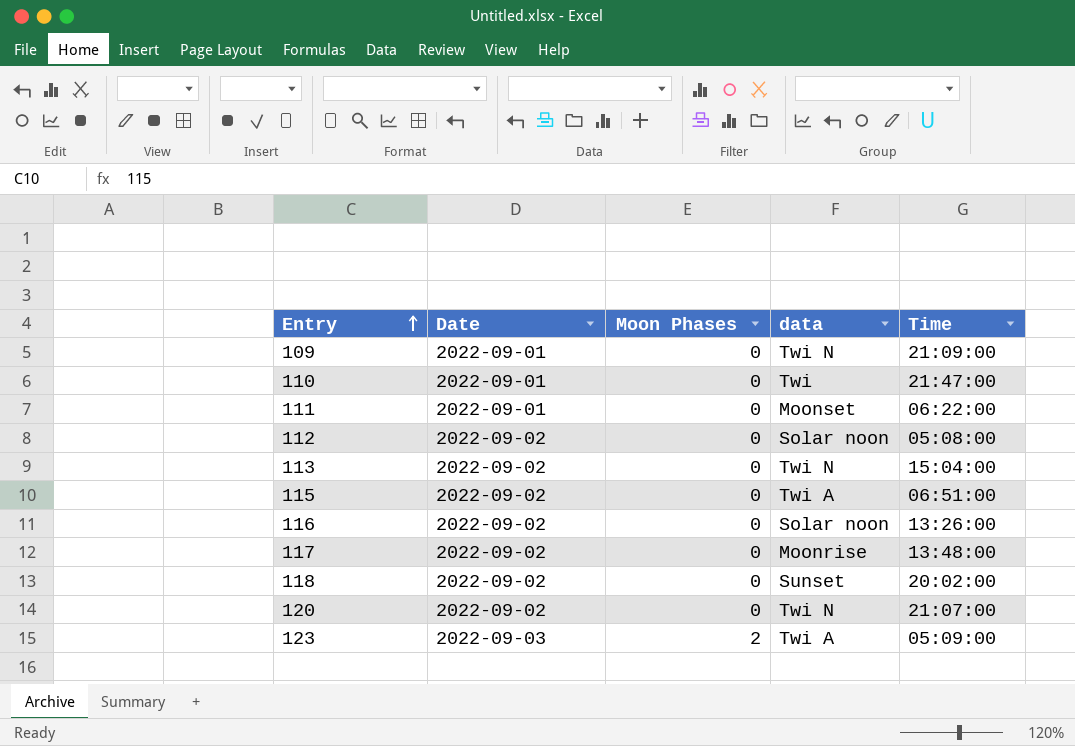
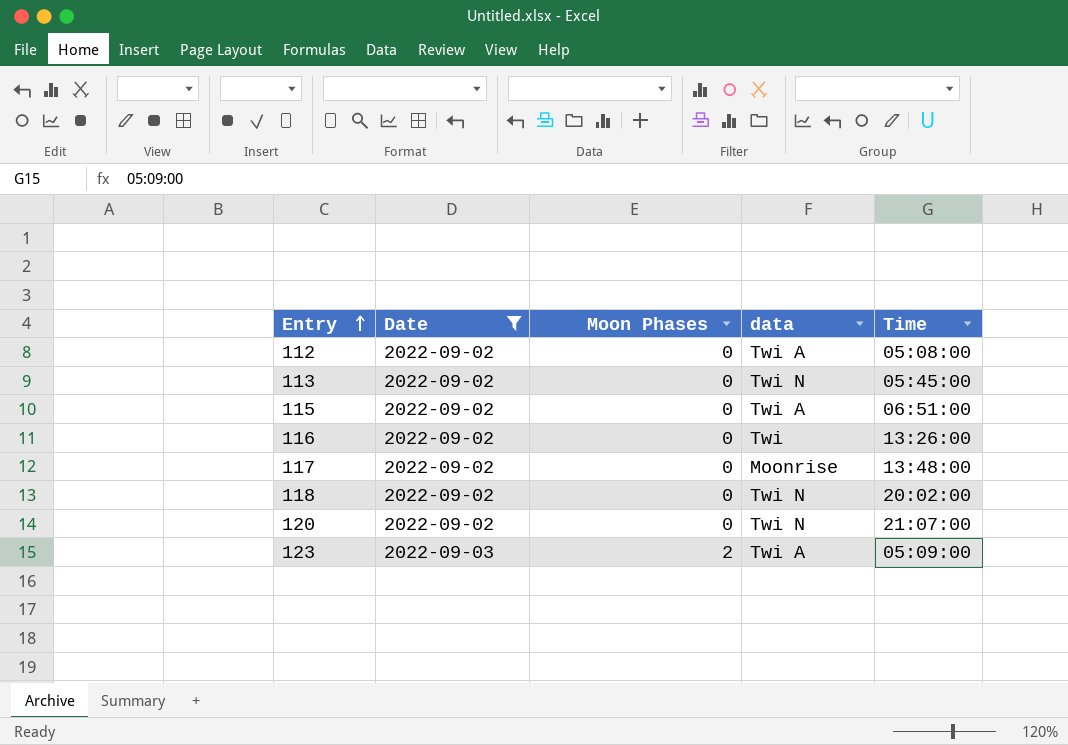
filter: none -> Date != 2022-09-01
112 | data: Solar noon -> Twi A
113 | Time: 15:04:00 -> 05:45:00
116 | data: Solar noon -> Twi
118 | data: Sunset -> Twi N

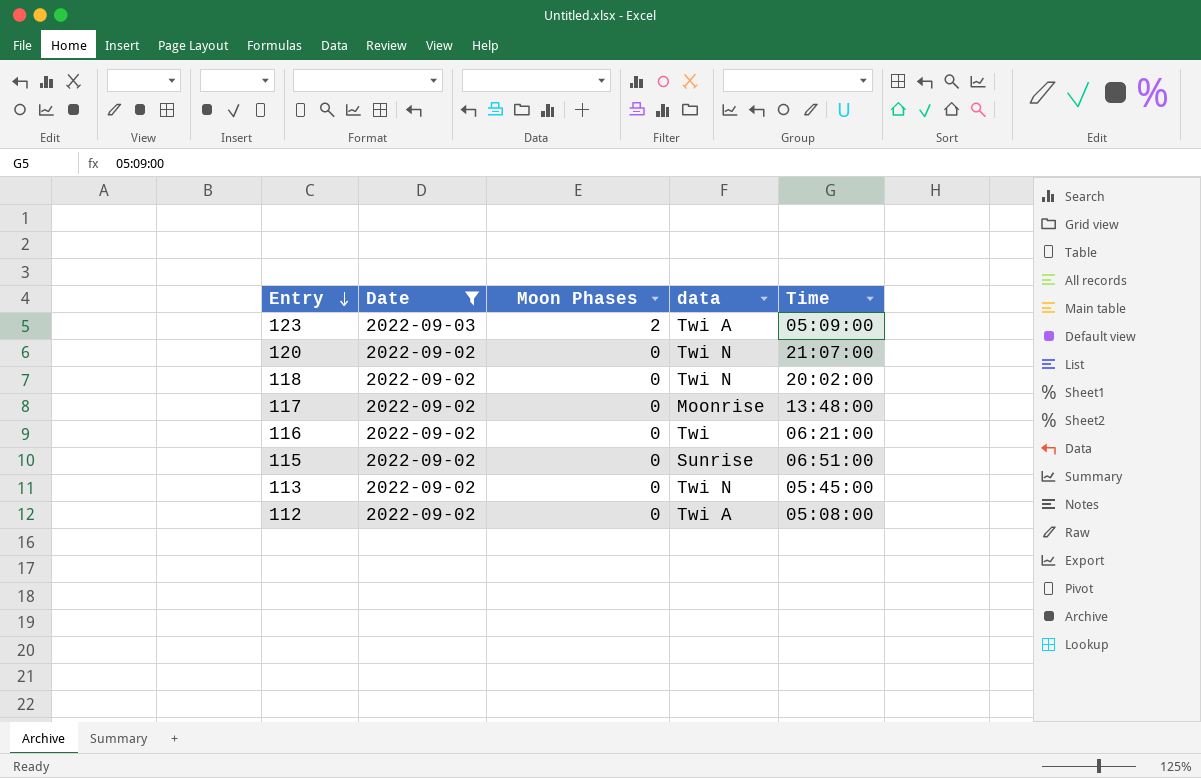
row order: Entry ascending -> Entry descending
116 | Time: 13:26:00 -> 06:21:00
115 | data: Twi A -> Sunrise

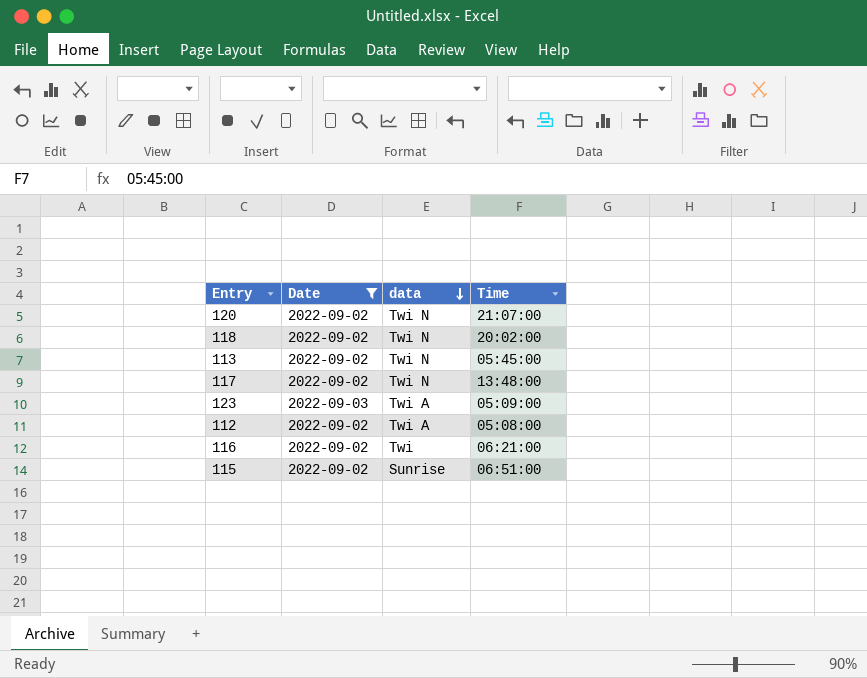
row order: Entry descending -> data descending
column Moon Phases | position: 3 -> none
117 | data: Moonrise -> Twi N

